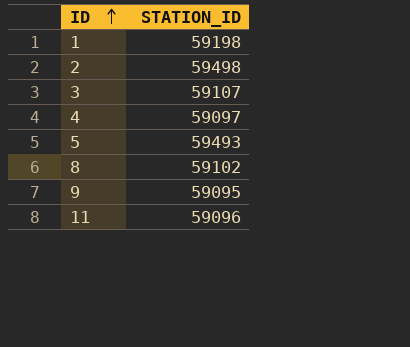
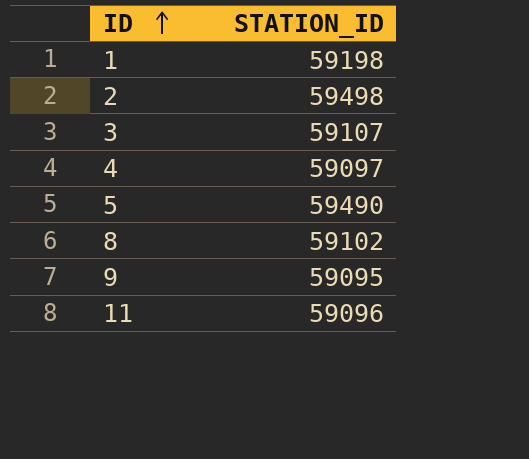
5 | STATION_ID: 59493 -> 59490

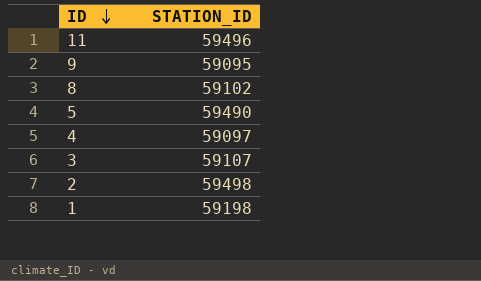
row order: ID ascending -> ID descending
11 | STATION_ID: 59096 -> 59496

